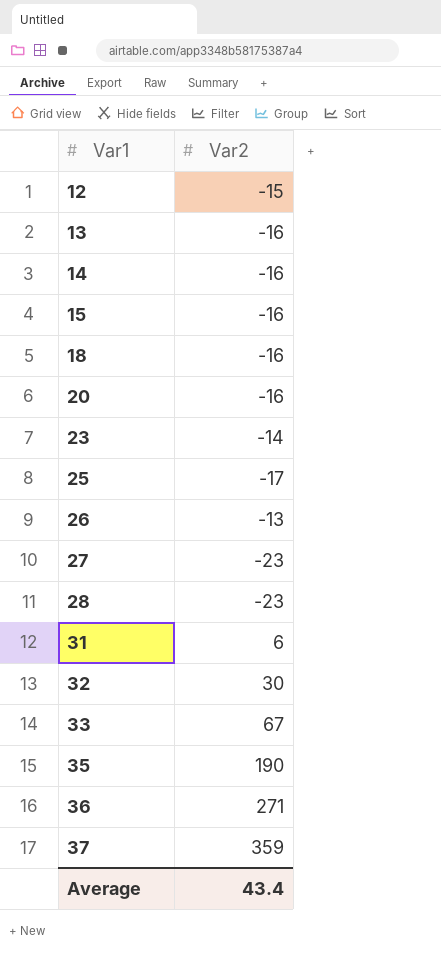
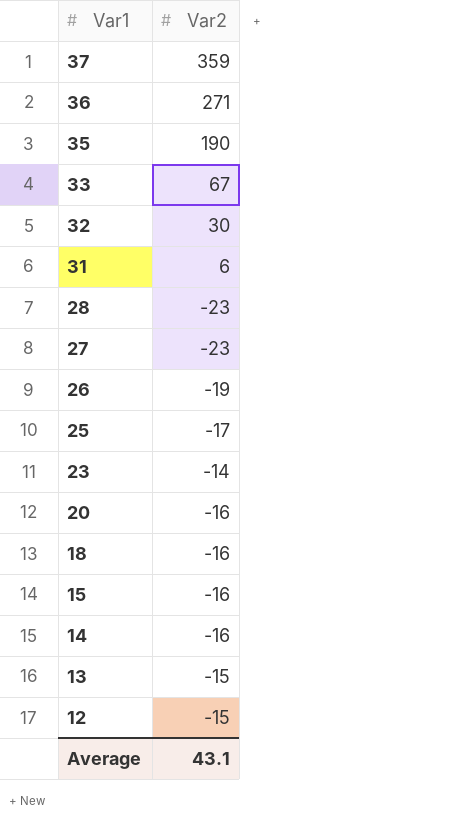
row order: Var1 ascending -> Var1 descending
26 | Var2: -13 -> -19
13 | Var2: -16 -> -15
Average | Var2: 43.4 -> 43.1

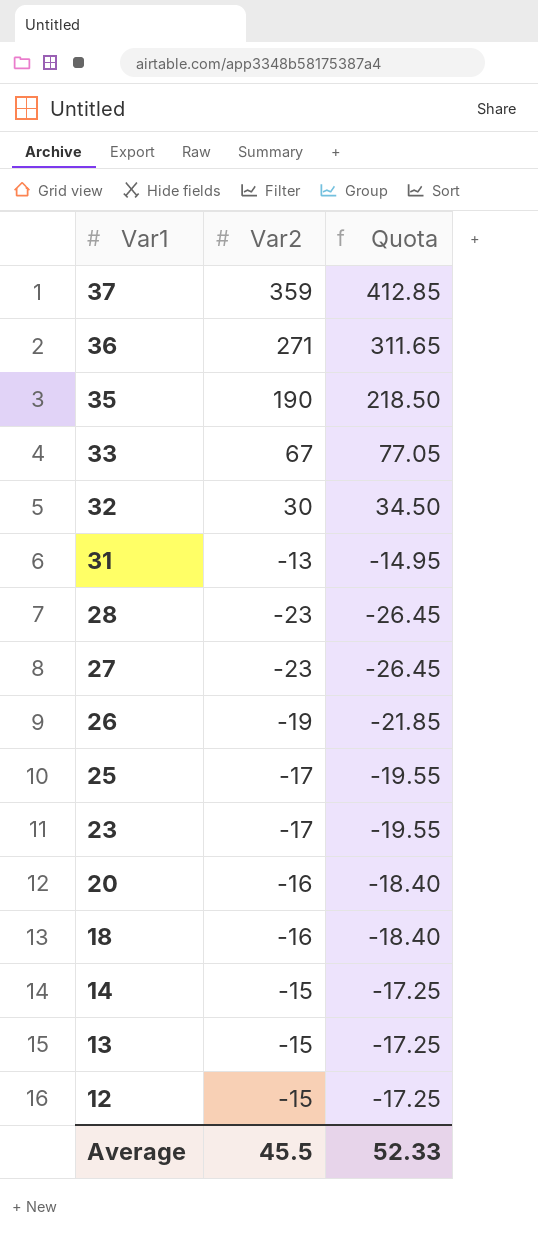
column Quota | formula: none -> [Var2] * 1.15
row 15: -16 -> none
31 | Var2: 6 -> -13
23 | Var2: -14 -> -17
14 | Var2: -16 -> -15
Average | Var2: 43.1 -> 45.5

